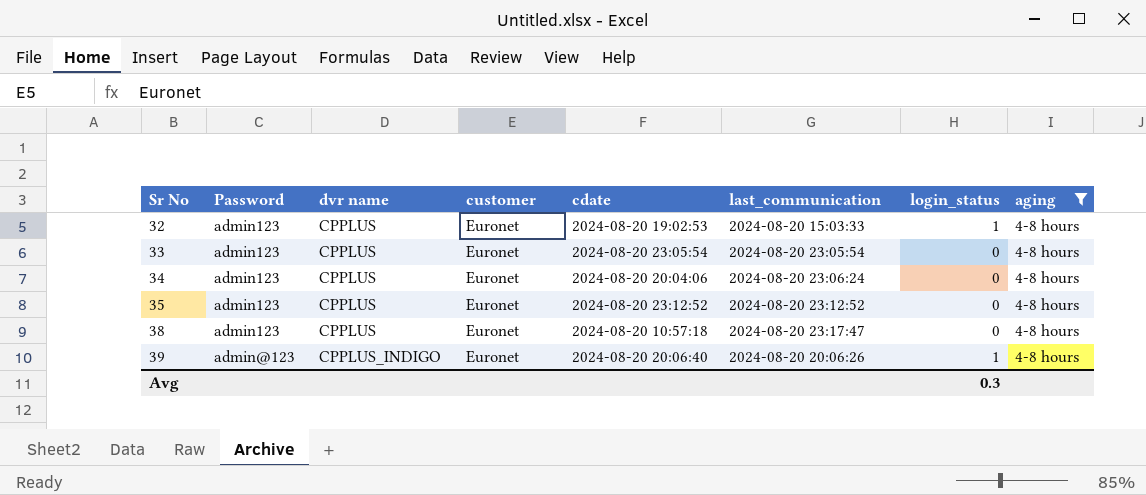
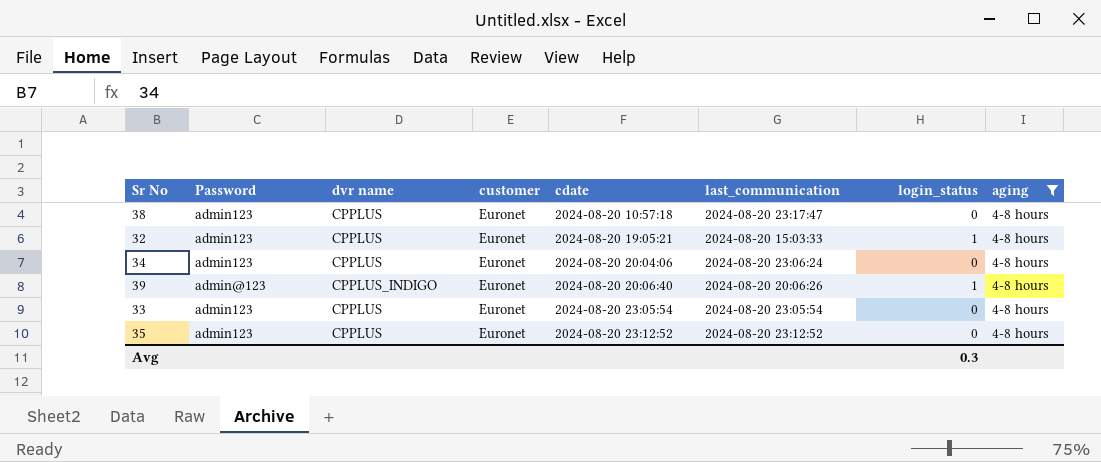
row order: Sr No ascending -> cdate ascending
32 | cdate: 2024-08-20 19:02:53 -> 2024-08-20 19:05:21

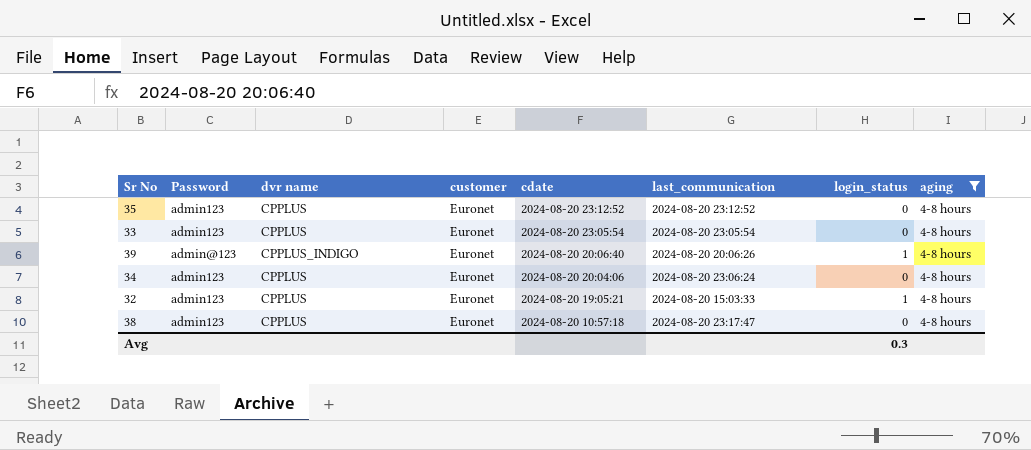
row order: cdate ascending -> cdate descending

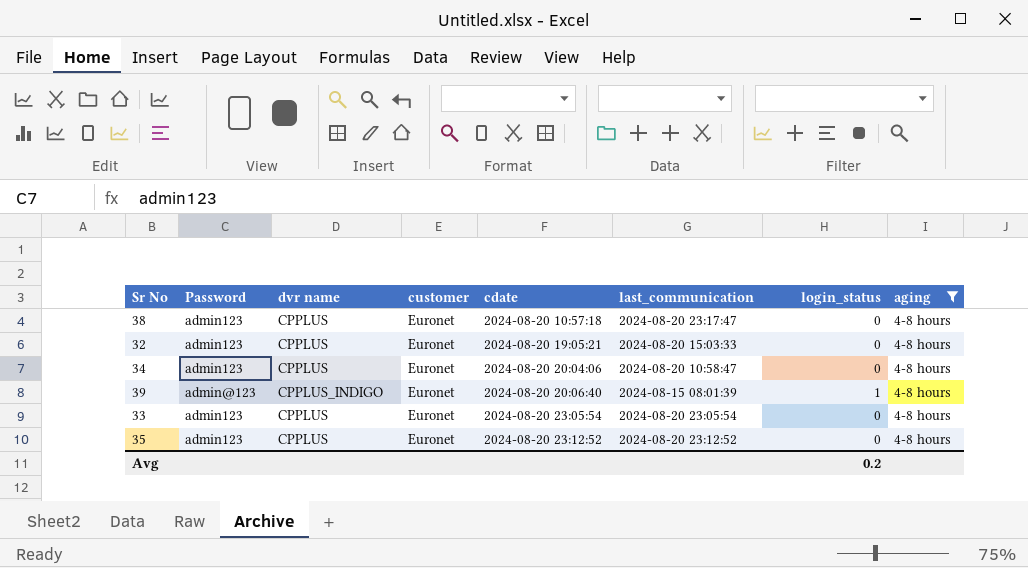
row order: cdate descending -> cdate ascending
32 | login_status: 1 -> 0
34 | last_communication: 2024-08-20 23:06:24 -> 2024-08-20 10:58:47
39 | last_communication: 2024-08-20 20:06:26 -> 2024-08-15 08:01:39
Avg | login_status: 0.3 -> 0.2

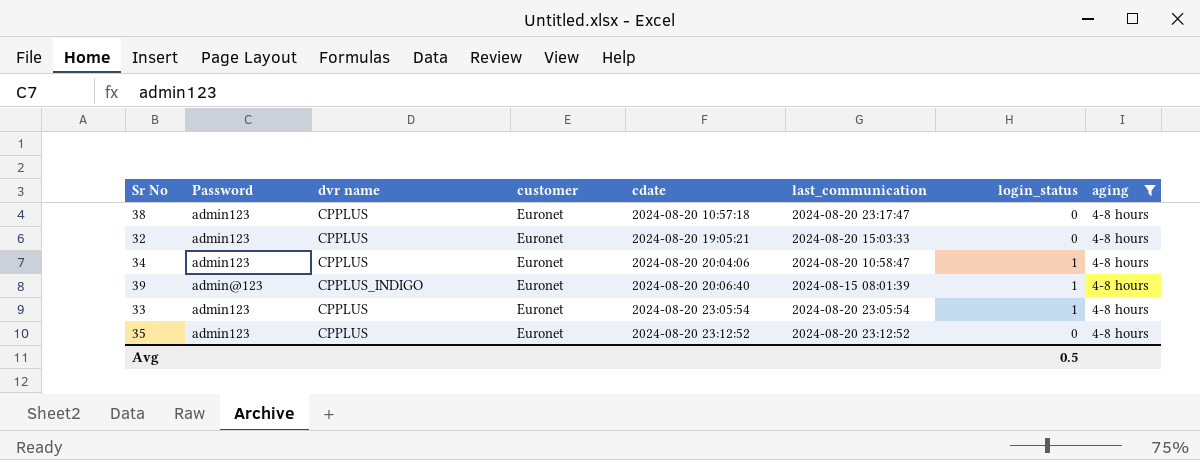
34 | login_status: 0 -> 1
33 | login_status: 0 -> 1
Avg | login_status: 0.2 -> 0.5

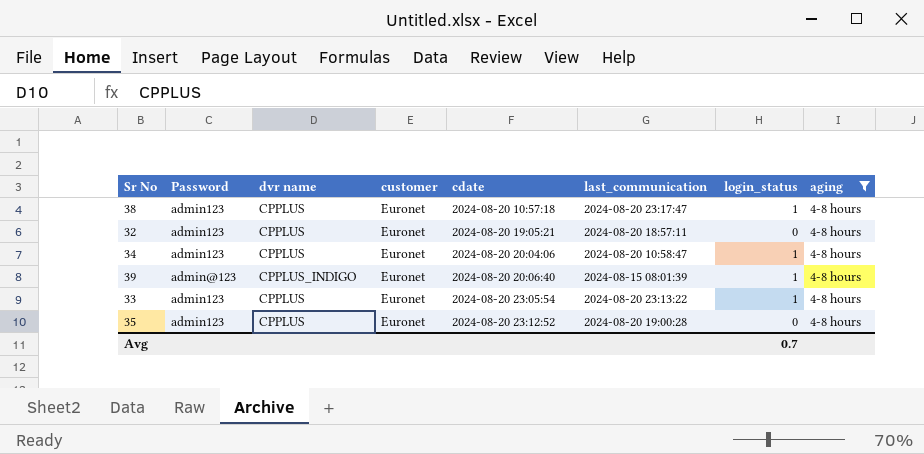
38 | login_status: 0 -> 1
32 | last_communication: 2024-08-20 15:03:33 -> 2024-08-20 18:57:11
33 | last_communication: 2024-08-20 23:05:54 -> 2024-08-20 23:13:22
35 | last_communication: 2024-08-20 23:12:52 -> 2024-08-20 19:00:28
Avg | login_status: 0.5 -> 0.7

